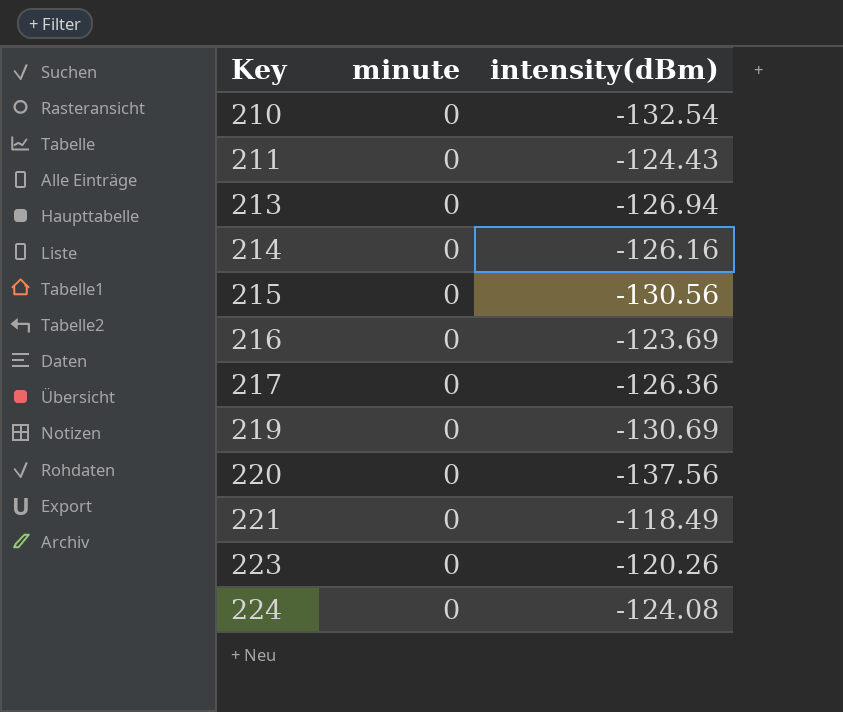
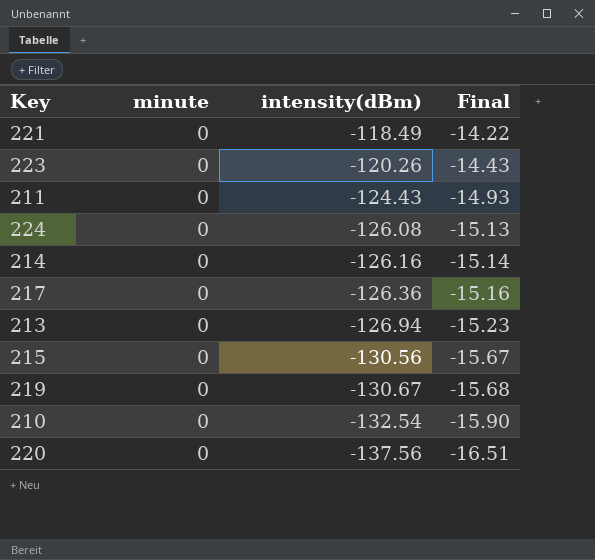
row order: Key ascending -> intensity(dBm) descending
column Final | formula: none -> [intensity(dBm)] * 0.12
row 216: 0 | -123.69 -> none
224 | intensity(dBm): -124.08 -> -126.08
219 | intensity(dBm): -130.69 -> -130.67

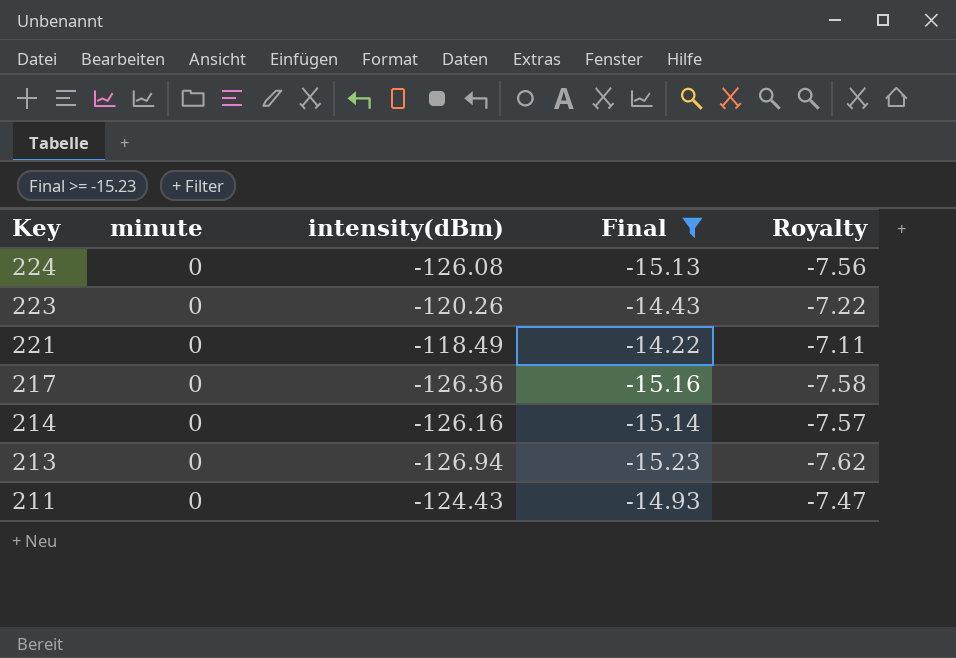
filter: none -> Final >= -15.23
row order: intensity(dBm) descending -> Key descending
column Royalty | formula: none -> [intensity(dBm)] * 0.06

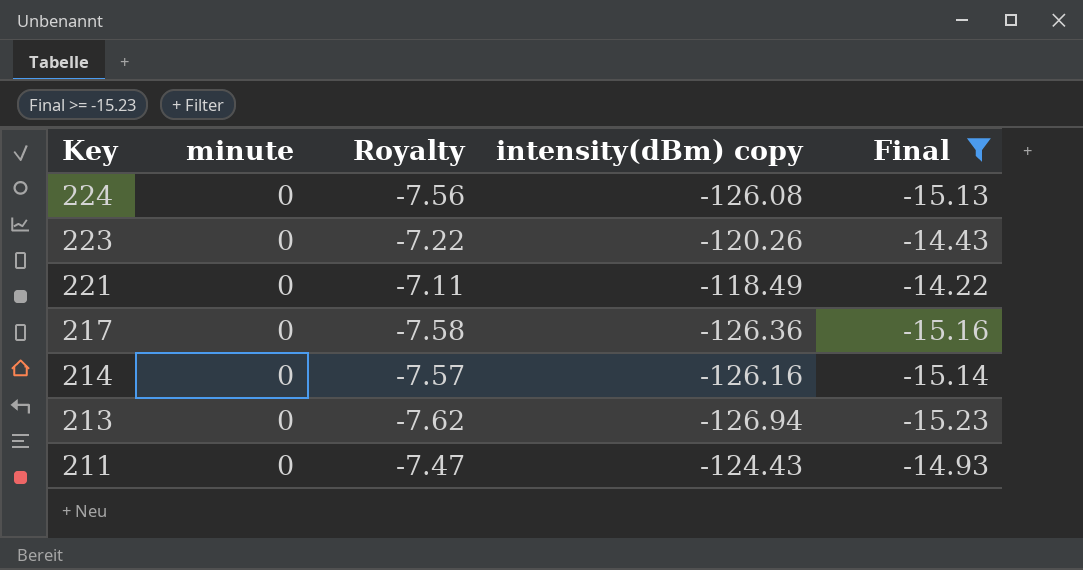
column Royalty | position: 5 -> 3
column name: intensity(dBm) -> intensity(dBm) copy

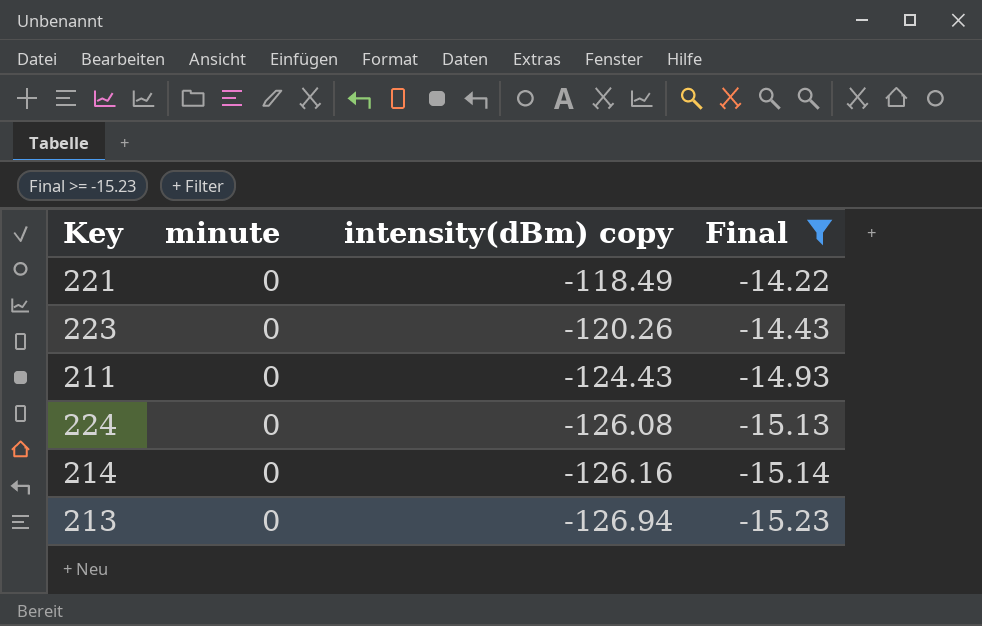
row order: Key descending -> intensity(dBm) copy descending
column Royalty | formula: [intensity(dBm) copy] * 0.06 -> none
row 217: 0 | -7.58 | -126.36 | -15.16 -> none

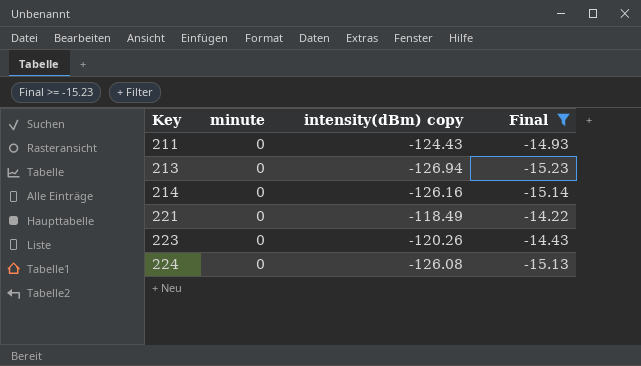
row order: intensity(dBm) copy descending -> Key ascending

